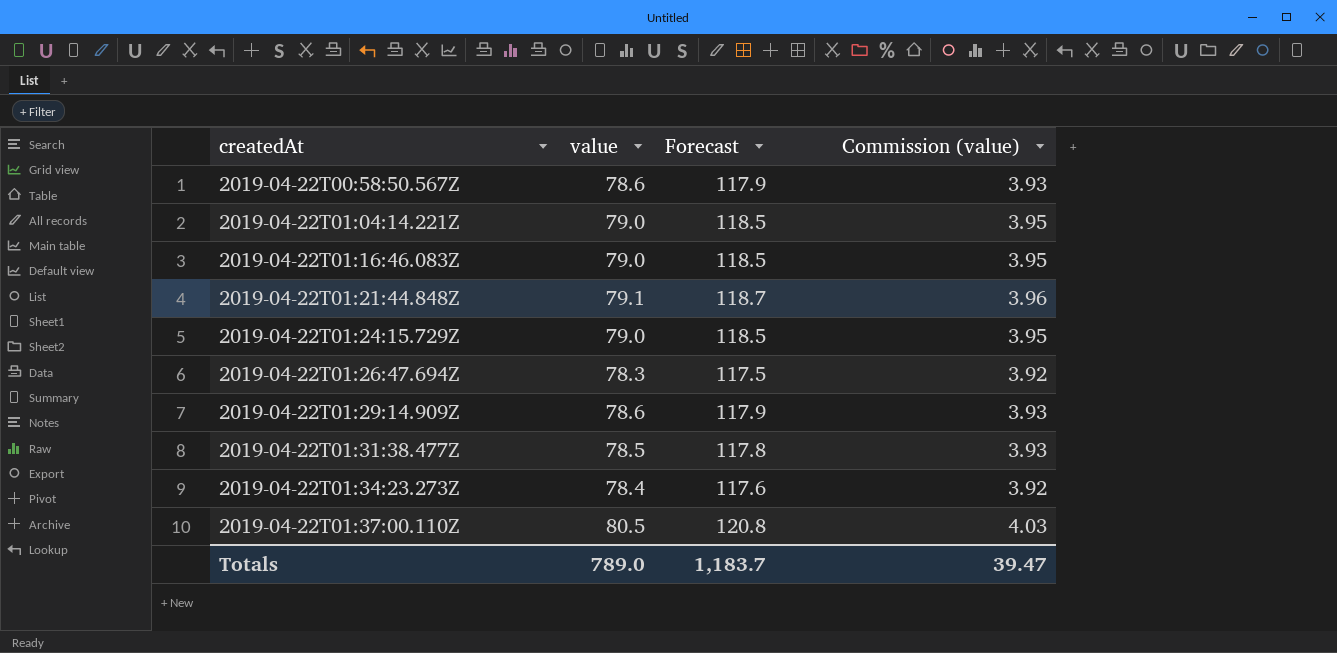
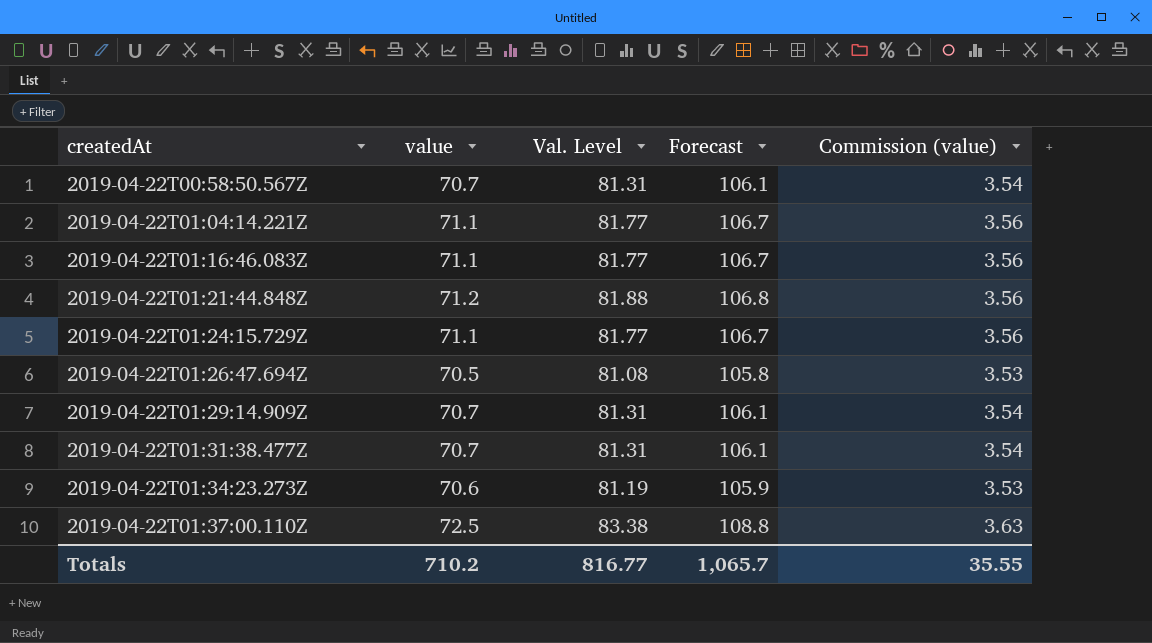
column Val. Level | formula: none -> [value] * 1.15
2019-04-22T00:58:50.567Z | value: 78.6 -> 70.7
2019-04-22T00:58:50.567Z | Forecast: 117.9 -> 106.1
2019-04-22T00:58:50.567Z | Commission (value): 3.93 -> 3.54
2019-04-22T01:04:14.221Z | value: 79.0 -> 71.1
2019-04-22T01:04:14.221Z | Forecast: 118.5 -> 106.7
2019-04-22T01:04:14.221Z | Commission (value): 3.95 -> 3.56
2019-04-22T01:16:46.083Z | value: 79.0 -> 71.1
2019-04-22T01:16:46.083Z | Forecast: 118.5 -> 106.7
2019-04-22T01:16:46.083Z | Commission (value): 3.95 -> 3.56
2019-04-22T01:21:44.848Z | value: 79.1 -> 71.2
2019-04-22T01:21:44.848Z | Forecast: 118.7 -> 106.8
2019-04-22T01:21:44.848Z | Commission (value): 3.96 -> 3.56
2019-04-22T01:24:15.729Z | value: 79.0 -> 71.1
2019-04-22T01:24:15.729Z | Forecast: 118.5 -> 106.7
2019-04-22T01:24:15.729Z | Commission (value): 3.95 -> 3.56
2019-04-22T01:26:47.694Z | value: 78.3 -> 70.5
2019-04-22T01:26:47.694Z | Forecast: 117.5 -> 105.8
2019-04-22T01:26:47.694Z | Commission (value): 3.92 -> 3.53
2019-04-22T01:29:14.909Z | value: 78.6 -> 70.7
2019-04-22T01:29:14.909Z | Forecast: 117.9 -> 106.1
2019-04-22T01:29:14.909Z | Commission (value): 3.93 -> 3.54
2019-04-22T01:31:38.477Z | value: 78.5 -> 70.7
2019-04-22T01:31:38.477Z | Forecast: 117.8 -> 106.1
2019-04-22T01:31:38.477Z | Commission (value): 3.93 -> 3.54
2019-04-22T01:34:23.273Z | value: 78.4 -> 70.6
2019-04-22T01:34:23.273Z | Forecast: 117.6 -> 105.9
2019-04-22T01:34:23.273Z | Commission (value): 3.92 -> 3.53
2019-04-22T01:37:00.110Z | value: 80.5 -> 72.5
2019-04-22T01:37:00.110Z | Forecast: 120.8 -> 108.8
2019-04-22T01:37:00.110Z | Commission (value): 4.03 -> 3.63
Totals | value: 789.0 -> 710.2
Totals | Forecast: 1,183.7 -> 1,065.7
Totals | Commission (value): 39.47 -> 35.55

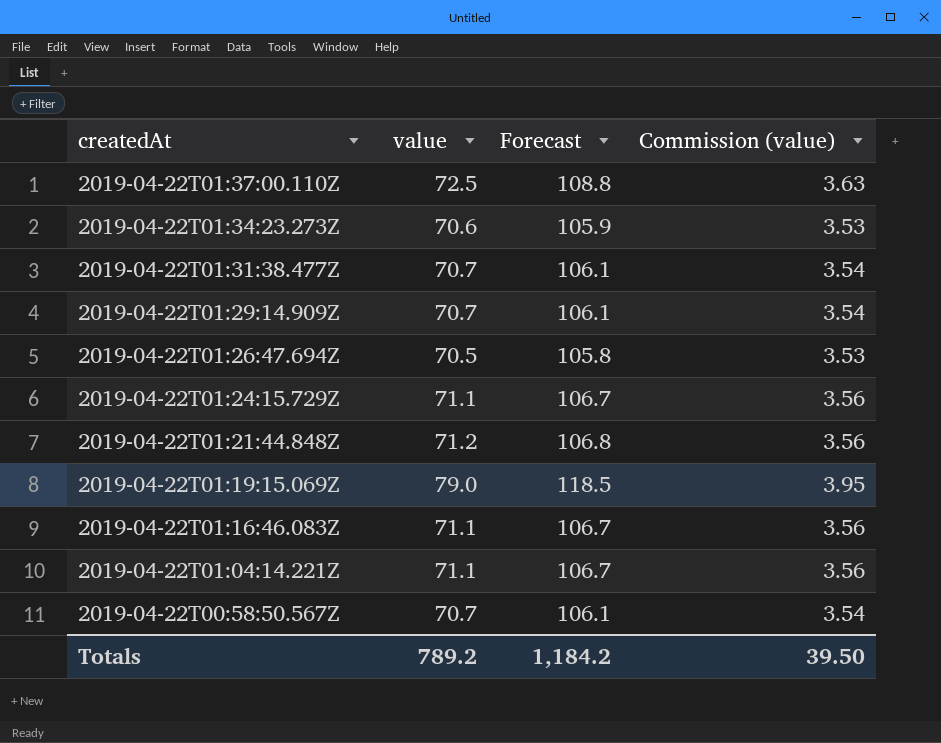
row order: createdAt ascending -> createdAt descending
column Val. Level | formula: [value] * 1.15 -> none
row 2019-04-22T01:19:15.069Z: none -> 79.0 | 118.5 | 3.95
Totals | value: 710.2 -> 789.2
Totals | Forecast: 1,065.7 -> 1,184.2
Totals | Commission (value): 35.55 -> 39.50

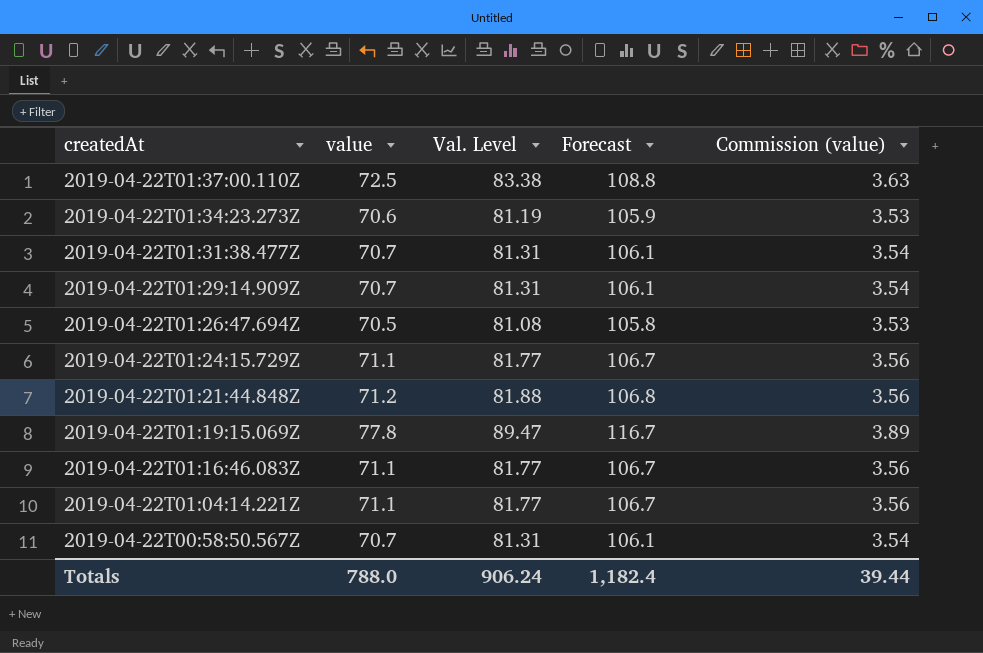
column Val. Level | formula: none -> [value] * 1.15
2019-04-22T01:19:15.069Z | value: 79.0 -> 77.8
2019-04-22T01:19:15.069Z | Forecast: 118.5 -> 116.7
2019-04-22T01:19:15.069Z | Commission (value): 3.95 -> 3.89
Totals | value: 789.2 -> 788.0
Totals | Forecast: 1,184.2 -> 1,182.4
Totals | Commission (value): 39.50 -> 39.44

